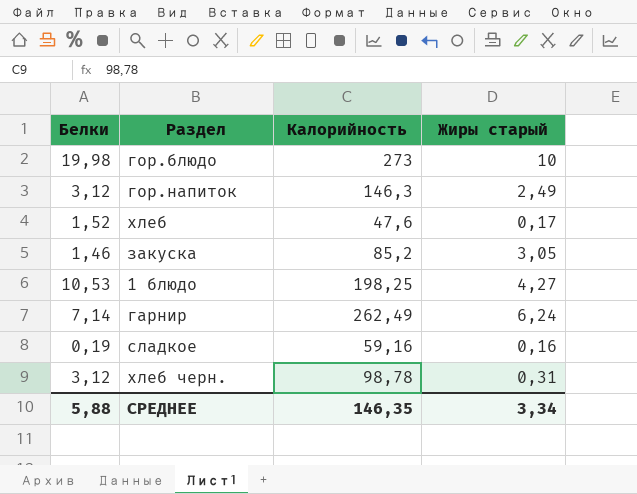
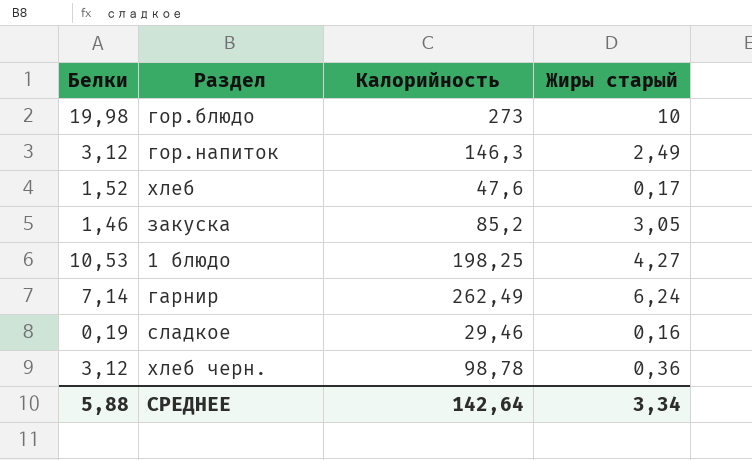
сладкое | Калорийность: 59,16 -> 29,46
хлеб черн. | Жиры старый: 0,31 -> 0,36
СРЕДНЕЕ | Калорийность: 146,35 -> 142,64

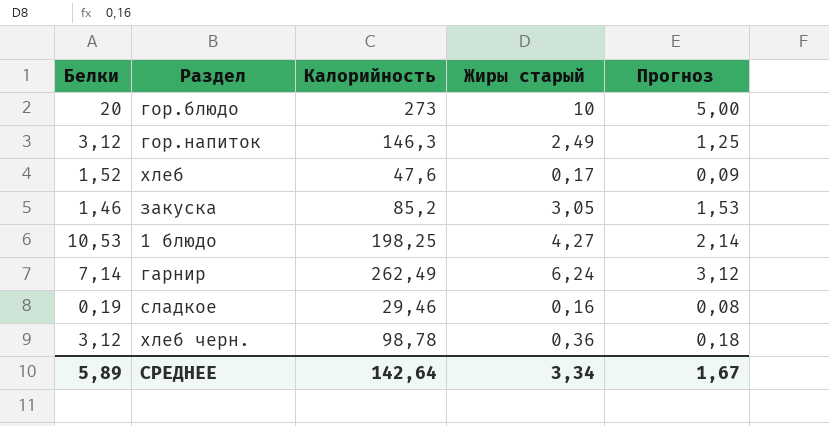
column Прогноз | formula: none -> [Жиры старый] * 0,5
гор.блюдо | Белки: 19,98 -> 20
СРЕДНЕЕ | Белки: 5,88 -> 5,89

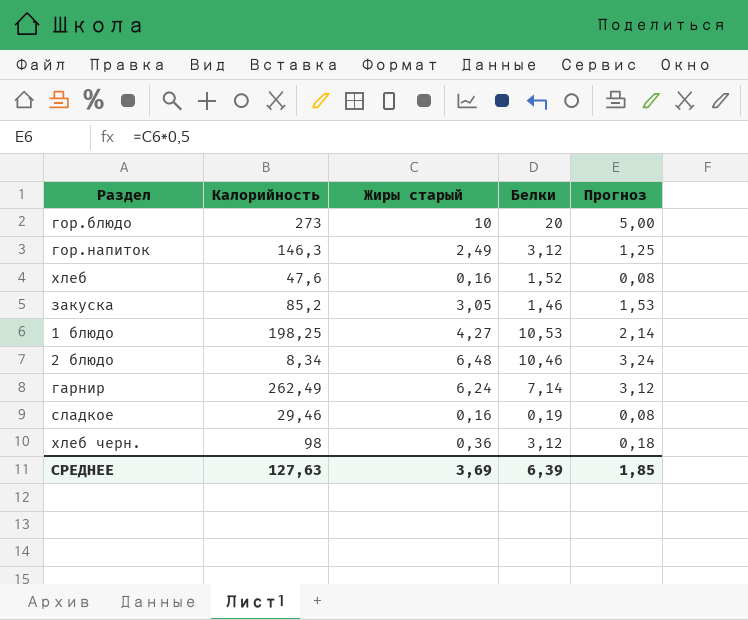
column Белки | position: 1 -> 4
хлеб | Жиры старый: 0,17 -> 0,16
хлеб | Прогноз: 0,09 -> 0,08
row 2 блюдо: none -> 8,34 | 6,48 | 10,46 | 3,24
хлеб черн. | Калорийность: 98,78 -> 98
СРЕДНЕЕ | Калорийность: 142,64 -> 127,63
СРЕДНЕЕ | Жиры старый: 3,34 -> 3,69
СРЕДНЕЕ | Белки: 5,89 -> 6,39
СРЕДНЕЕ | Прогноз: 1,67 -> 1,85

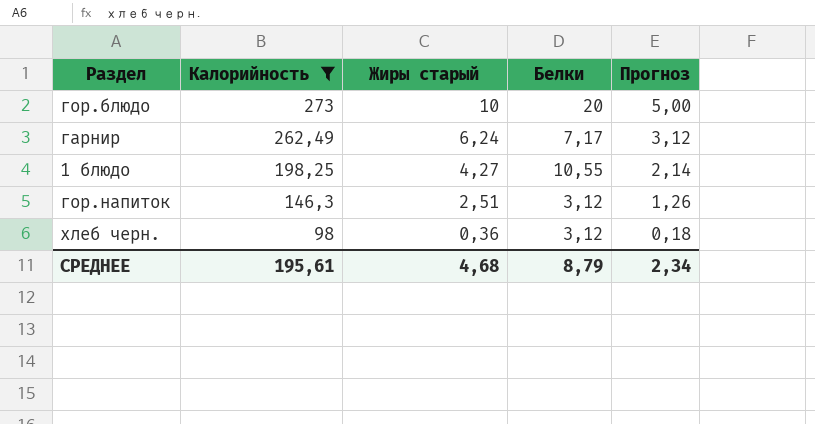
filter: none -> Калорийность >= 98
row order: none -> Калорийность descending
гарнир | Белки: 7,14 -> 7,17
1 блюдо | Белки: 10,53 -> 10,55
гор.напиток | Жиры старый: 2,49 -> 2,51
гор.напиток | Прогноз: 1,25 -> 1,26
СРЕДНЕЕ | Калорийность: 127,63 -> 195,61
СРЕДНЕЕ | Жиры старый: 3,69 -> 4,68
СРЕДНЕЕ | Белки: 6,39 -> 8,79
СРЕДНЕЕ | Прогноз: 1,85 -> 2,34

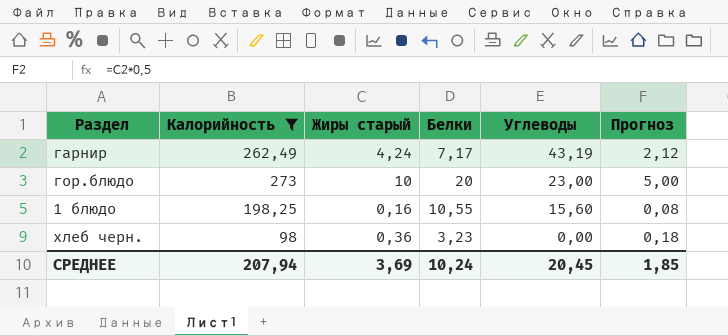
row order: Калорийность descending -> Углеводы descending
column Углеводы | position: none -> 5
row гор.напиток: 146,3 | 2,51 | 3,12 | 1,26 -> none
гарнир | Жиры старый: 6,24 -> 4,24
гарнир | Прогноз: 3,12 -> 2,12
1 блюдо | Жиры старый: 4,27 -> 0,16
1 блюдо | Прогноз: 2,14 -> 0,08
хлеб черн. | Белки: 3,12 -> 3,23
СРЕДНЕЕ | Калорийность: 195,61 -> 207,94
СРЕДНЕЕ | Жиры старый: 4,68 -> 3,69
СРЕДНЕЕ | Белки: 8,79 -> 10,24
СРЕДНЕЕ | Прогноз: 2,34 -> 1,85

